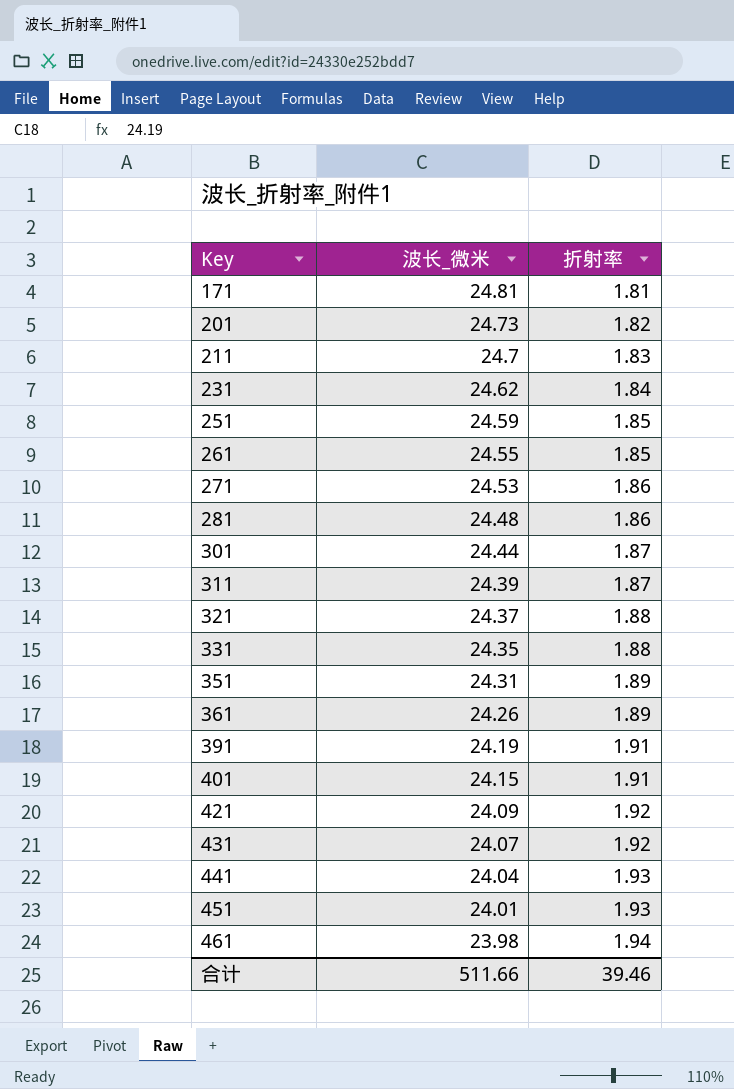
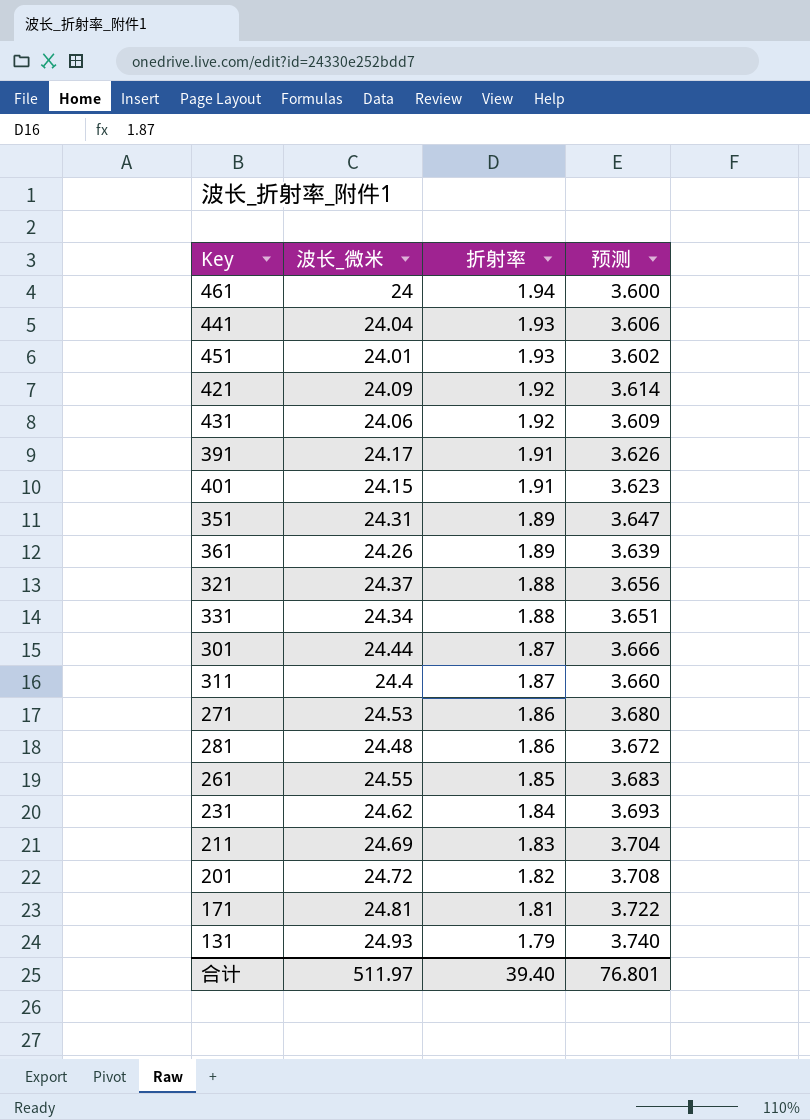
row order: Key ascending -> 折射率 descending
column 预测 | formula: none -> [波长_微米] * 0.15
row 251: 24.59 | 1.85 -> none
461 | 波长_微米: 23.98 -> 24
431 | 波长_微米: 24.07 -> 24.06
391 | 波长_微米: 24.19 -> 24.17
331 | 波长_微米: 24.35 -> 24.34
311 | 波长_微米: 24.39 -> 24.4
211 | 波长_微米: 24.7 -> 24.69
201 | 波长_微米: 24.73 -> 24.72
row 131: none -> 24.93 | 1.79 | 3.740
合计 | 波长_微米: 511.66 -> 511.97
合计 | 折射率: 39.46 -> 39.40

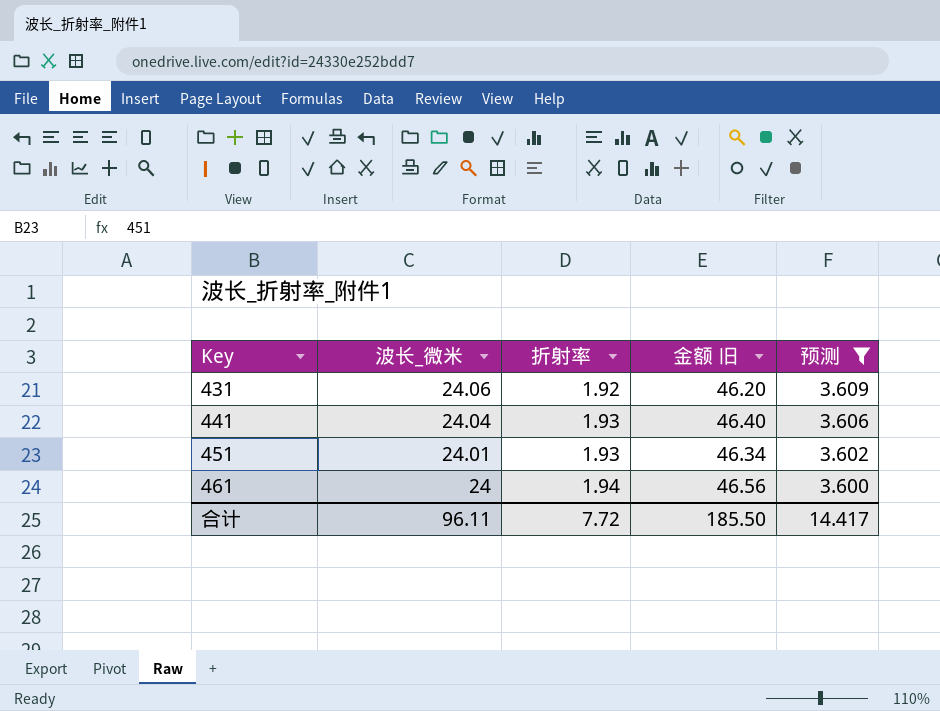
filter: none -> 预测 <= 3.609
row order: 折射率 descending -> Key ascending
column 金额 旧 | formula: none -> [波长_微米] * [折射率]
合计 | 波长_微米: 511.97 -> 96.11
合计 | 折射率: 39.40 -> 7.72
合计 | 预测: 76.801 -> 14.417

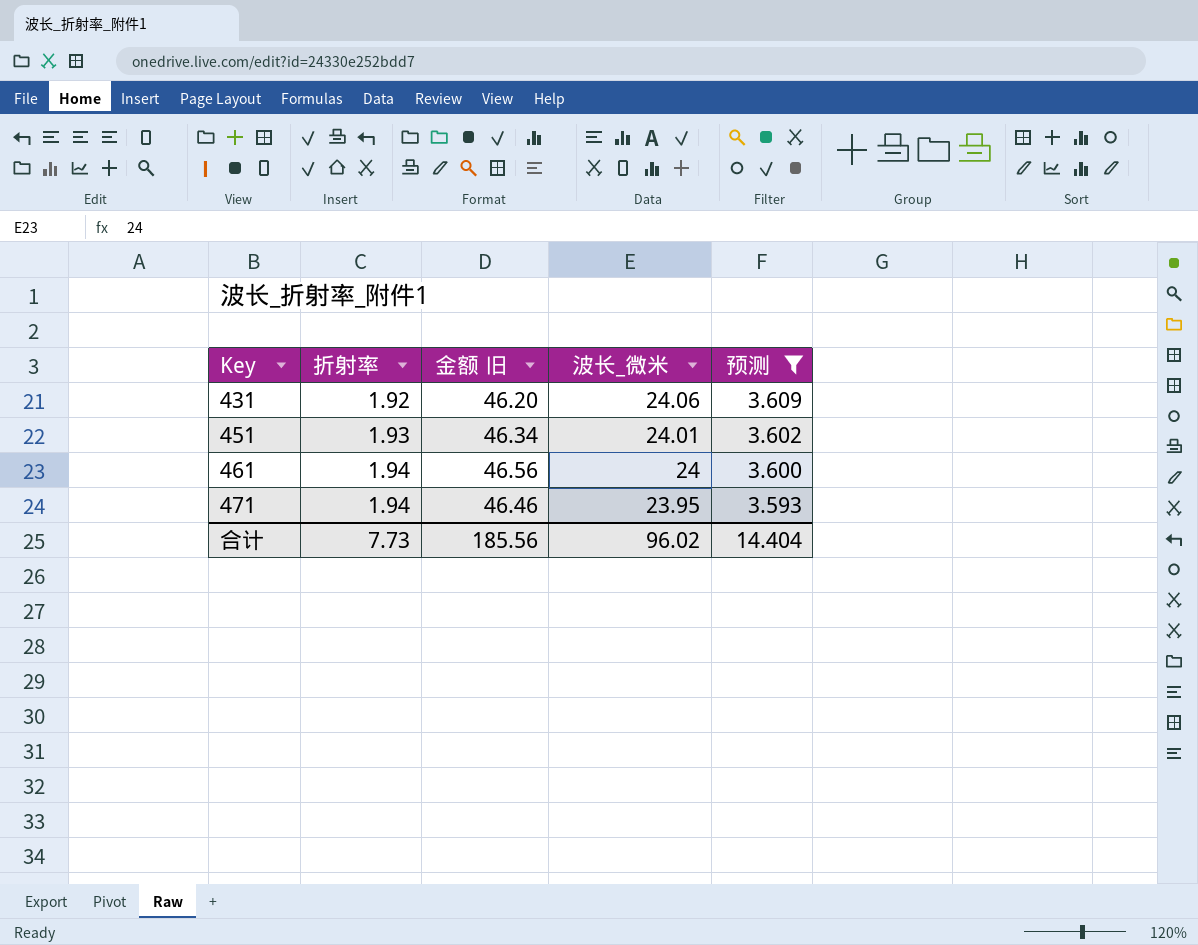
column 波长_微米 | position: 2 -> 4
row 441: 24.04 | 1.93 | 46.40 | 3.606 -> none
row 471: none -> 1.94 | 46.46 | 23.95 | 3.593
合计 | 折射率: 7.72 -> 7.73
合计 | 金额 旧: 185.50 -> 185.56
合计 | 波长_微米: 96.11 -> 96.02
合计 | 预测: 14.417 -> 14.404

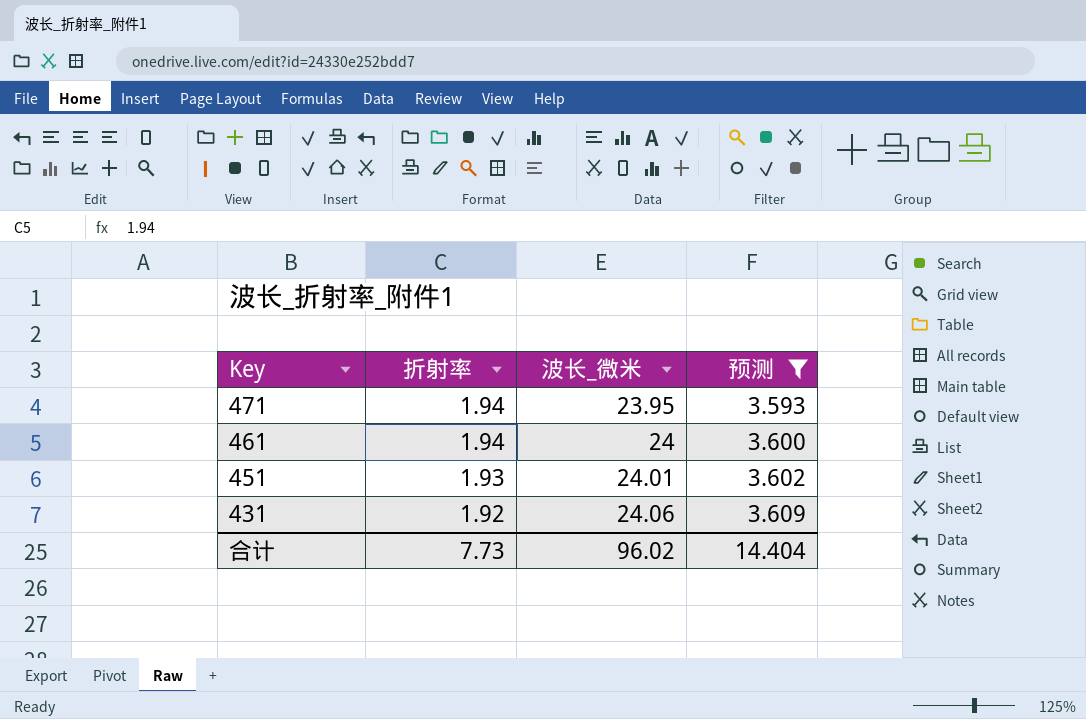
row order: Key ascending -> Key descending
column 金额 旧 | formula: [折射率] * [波长_微米] -> none

